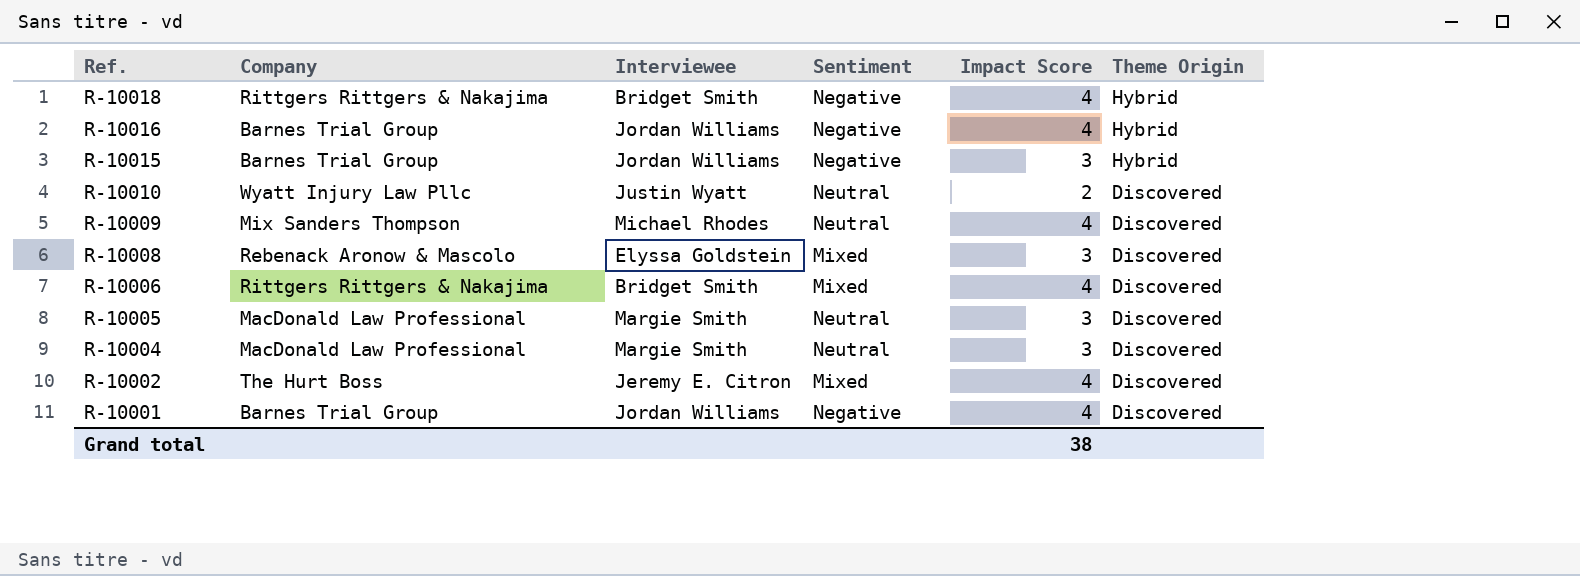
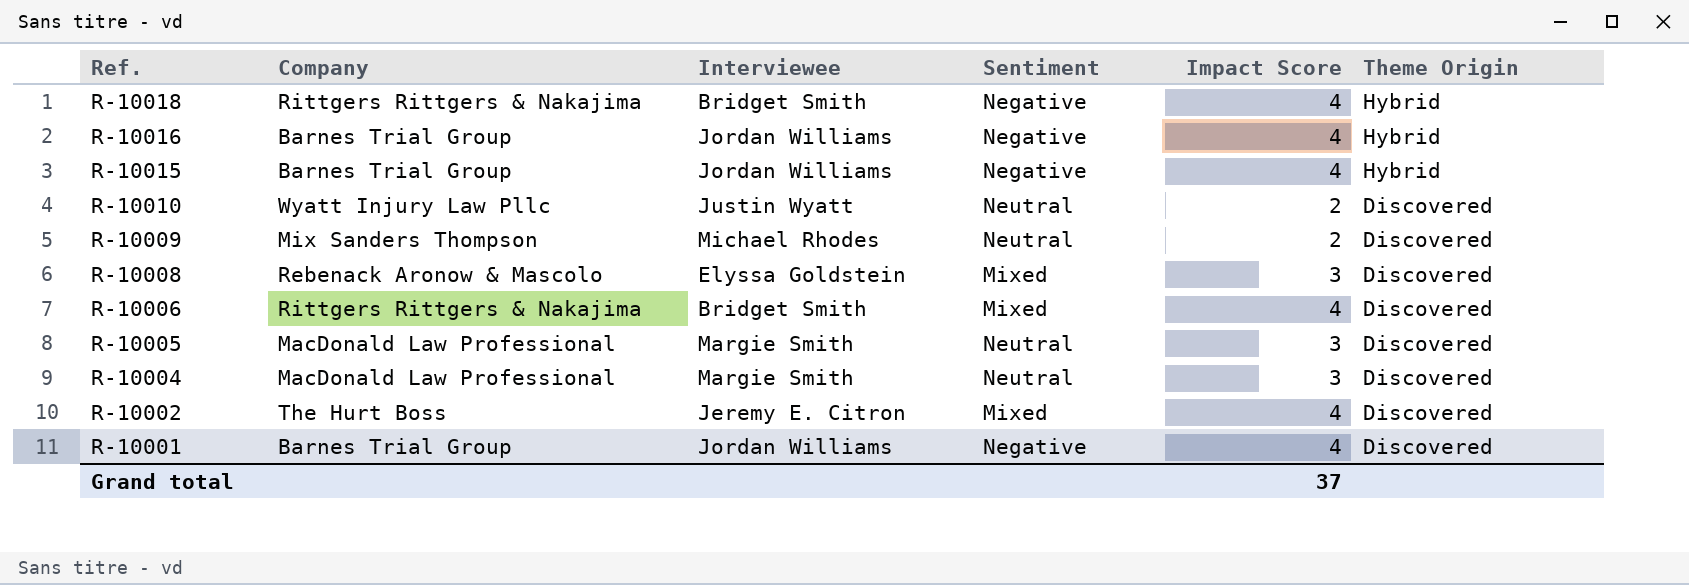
R-10015 | Impact Score: 3 -> 4
R-10009 | Impact Score: 4 -> 2
Grand total | Impact Score: 38 -> 37

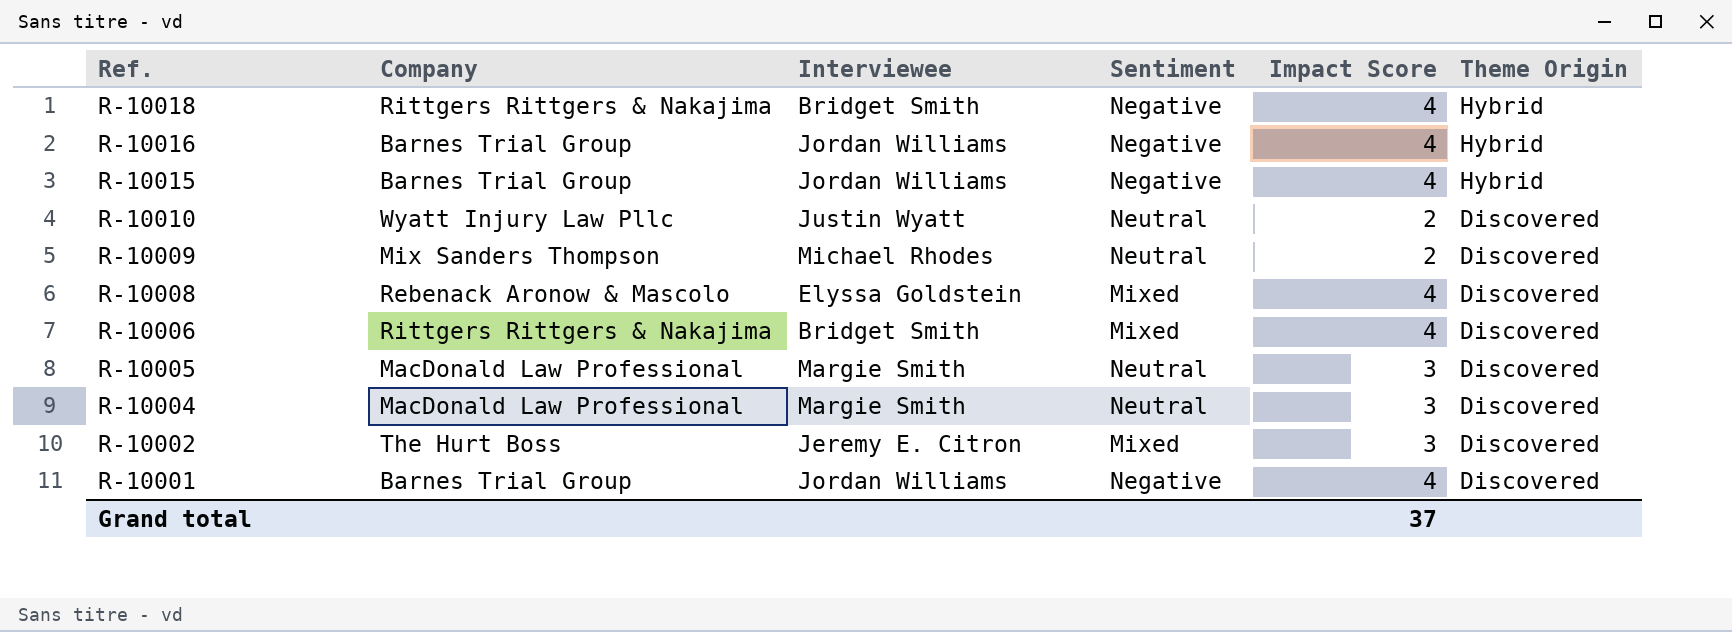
R-10008 | Impact Score: 3 -> 4
R-10002 | Impact Score: 4 -> 3

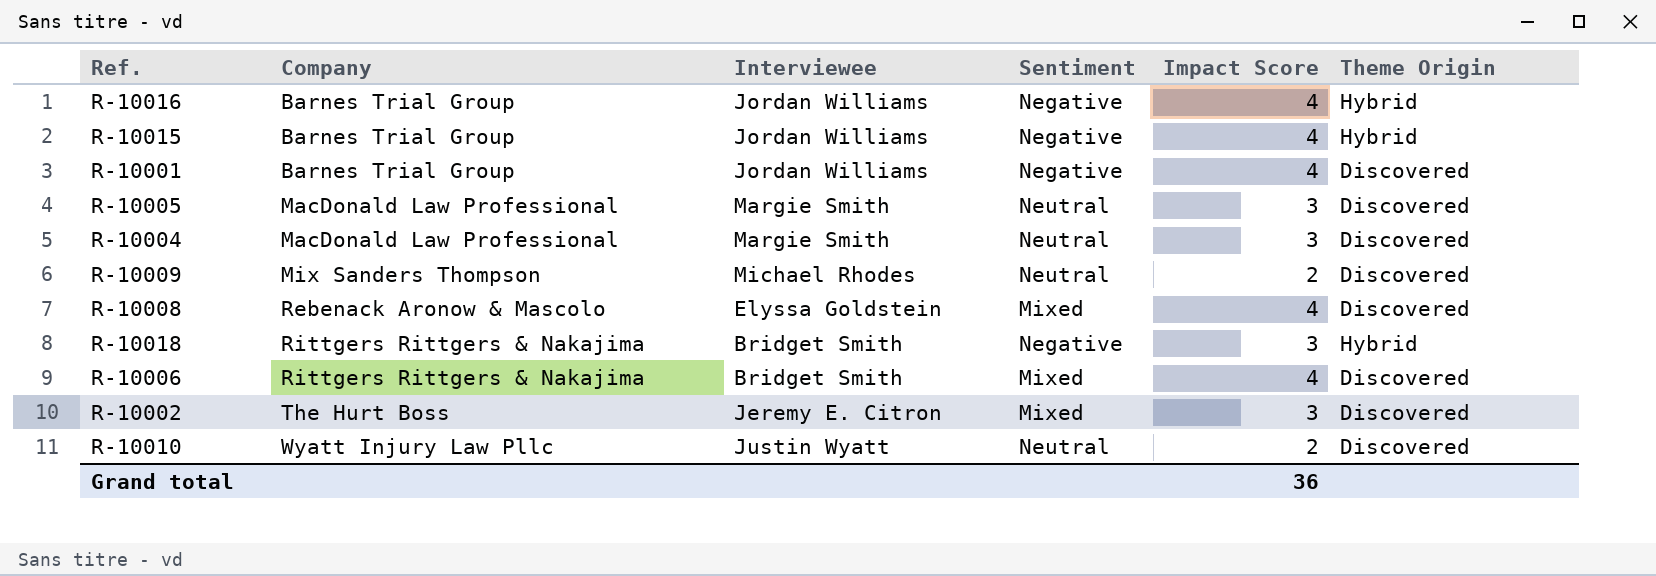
row order: Ref. descending -> Company ascending
R-10018 | Impact Score: 4 -> 3
Grand total | Impact Score: 37 -> 36

